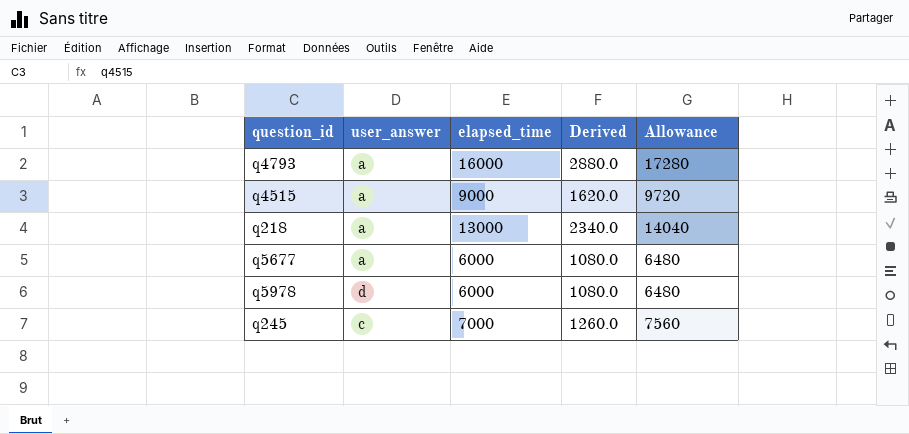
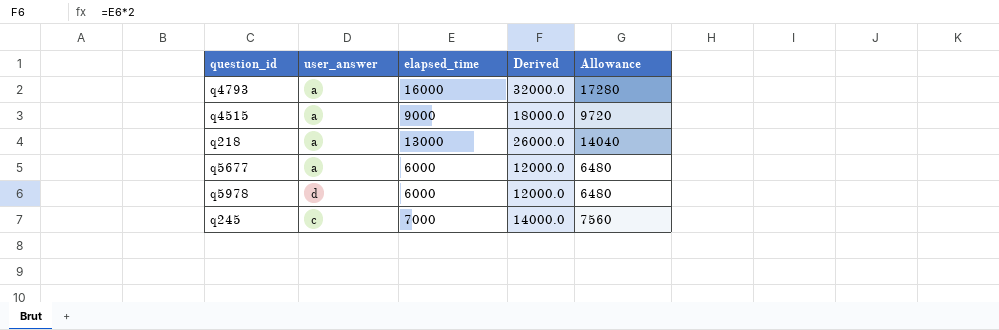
column Derived | formula: [elapsed_time] * 0.18 -> [elapsed_time] * 2

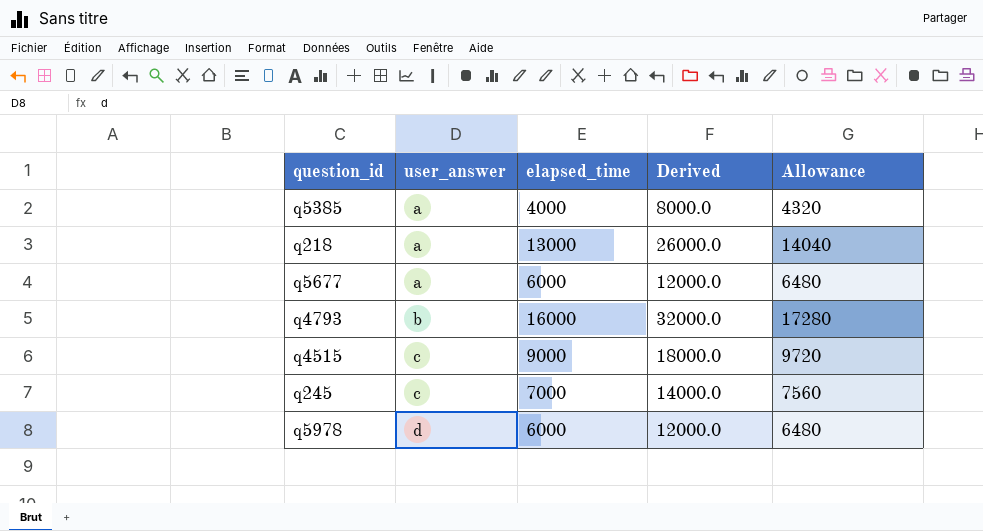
row order: none -> user_answer ascending
row q5385: none -> a | 4000 | 8000.0 | 4320
q4793 | user_answer: a -> b
q4515 | user_answer: a -> c

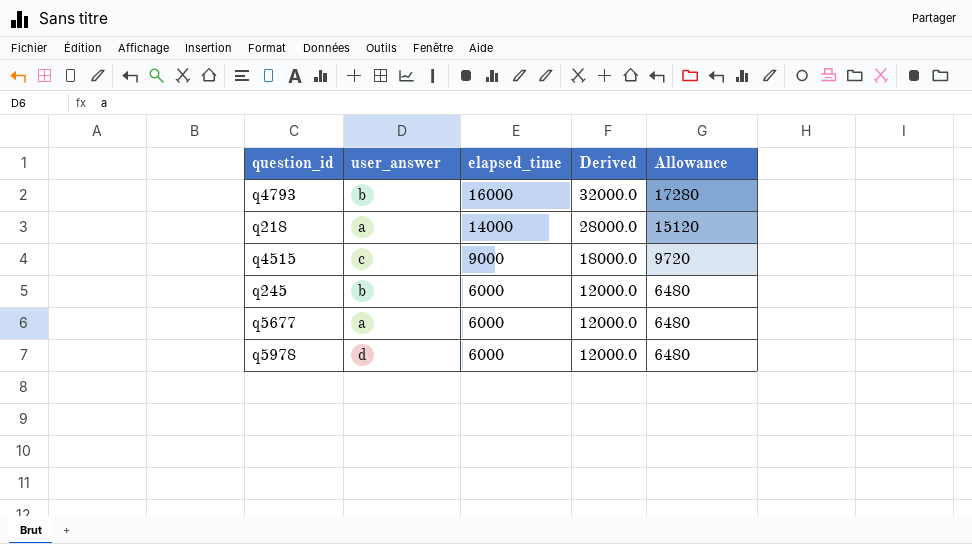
row order: user_answer ascending -> elapsed_time descending
row q5385: a | 4000 | 8000.0 | 4320 -> none
q218 | elapsed_time: 13000 -> 14000
q218 | Derived: 26000.0 -> 28000.0
q218 | Allowance: 14040 -> 15120
q245 | user_answer: c -> b
q245 | elapsed_time: 7000 -> 6000
q245 | Derived: 14000.0 -> 12000.0
q245 | Allowance: 7560 -> 6480

